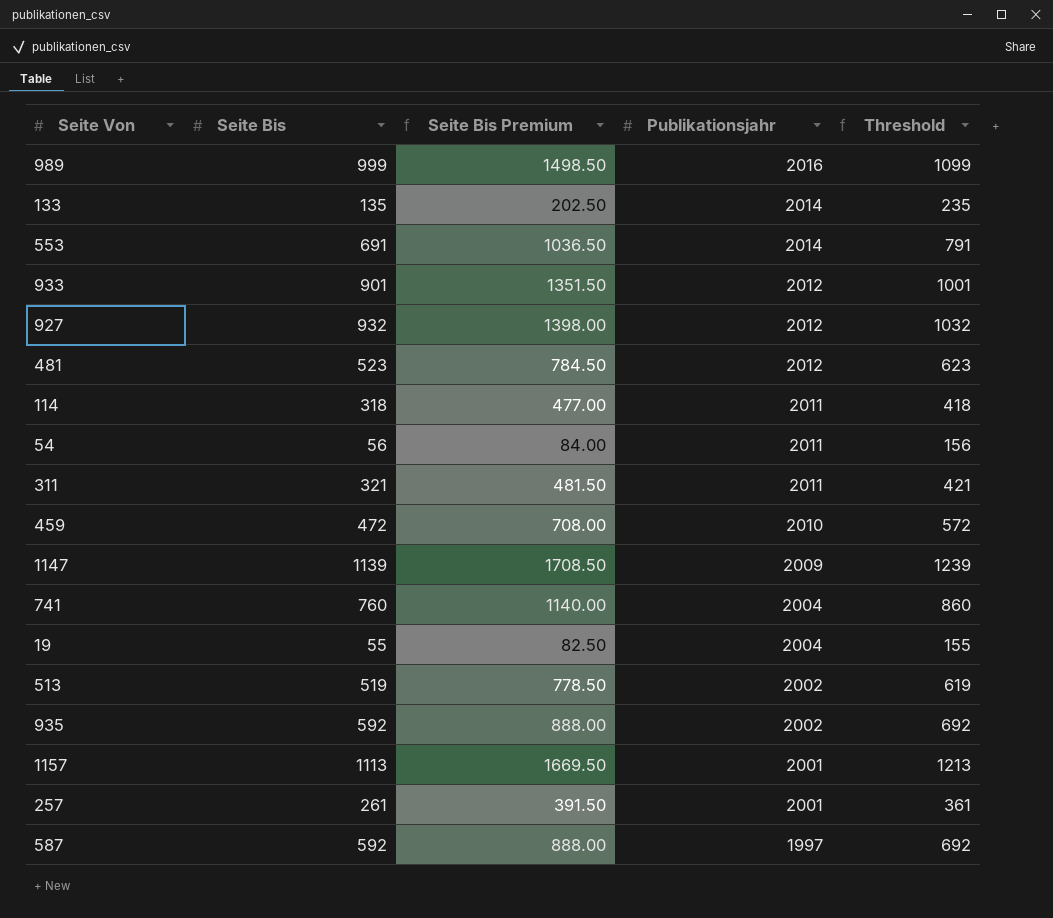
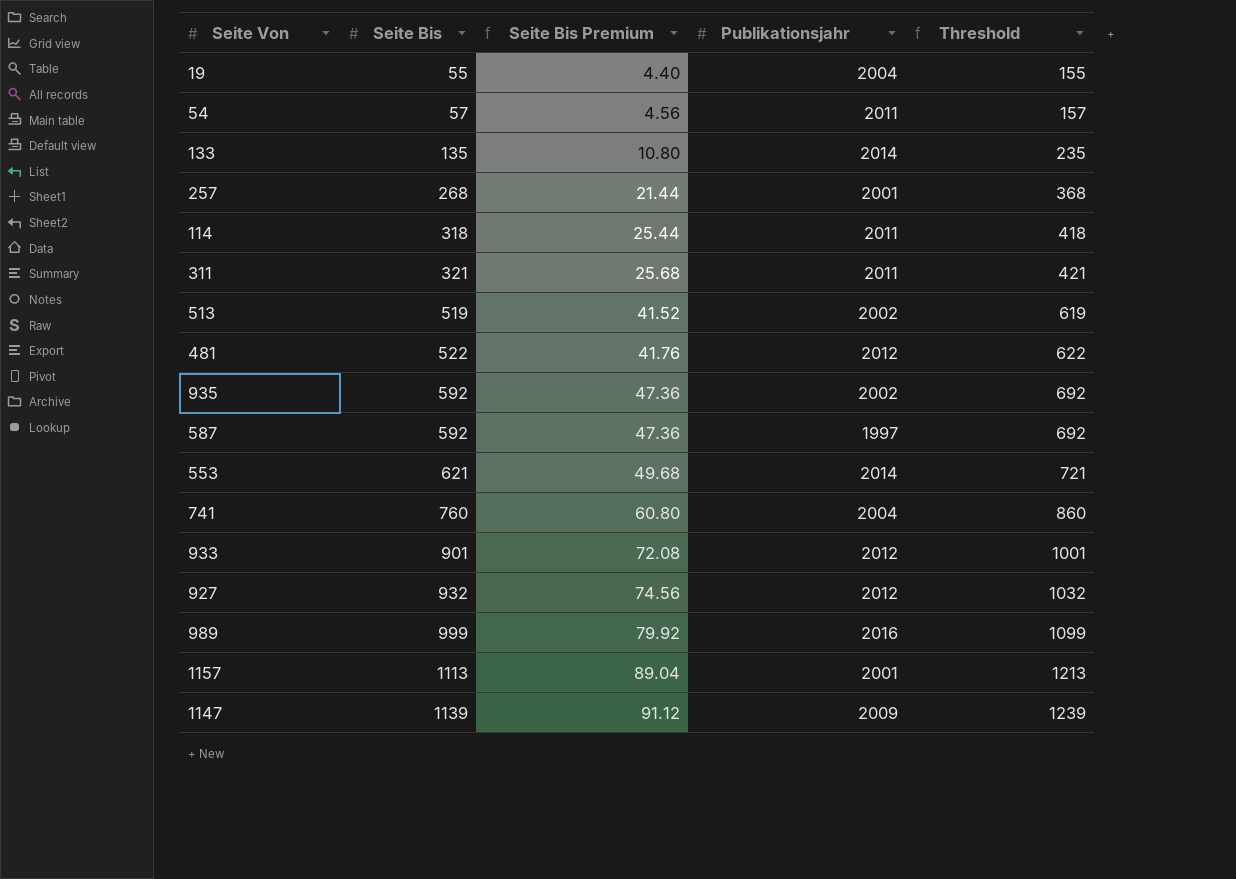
row order: Publikationsjahr descending -> Seite Bis ascending
column Seite Bis Premium | formula: [Seite Bis] * 1.5 -> [Seite Bis] * 0.08
row 459: 472 | 708.00 | 2010 | 572 -> none
54 | Seite Bis: 56 -> 57
54 | Threshold: 156 -> 157
257 | Seite Bis: 261 -> 268
257 | Threshold: 361 -> 368
481 | Seite Bis: 523 -> 522
481 | Threshold: 623 -> 622
553 | Seite Bis: 691 -> 621
553 | Threshold: 791 -> 721

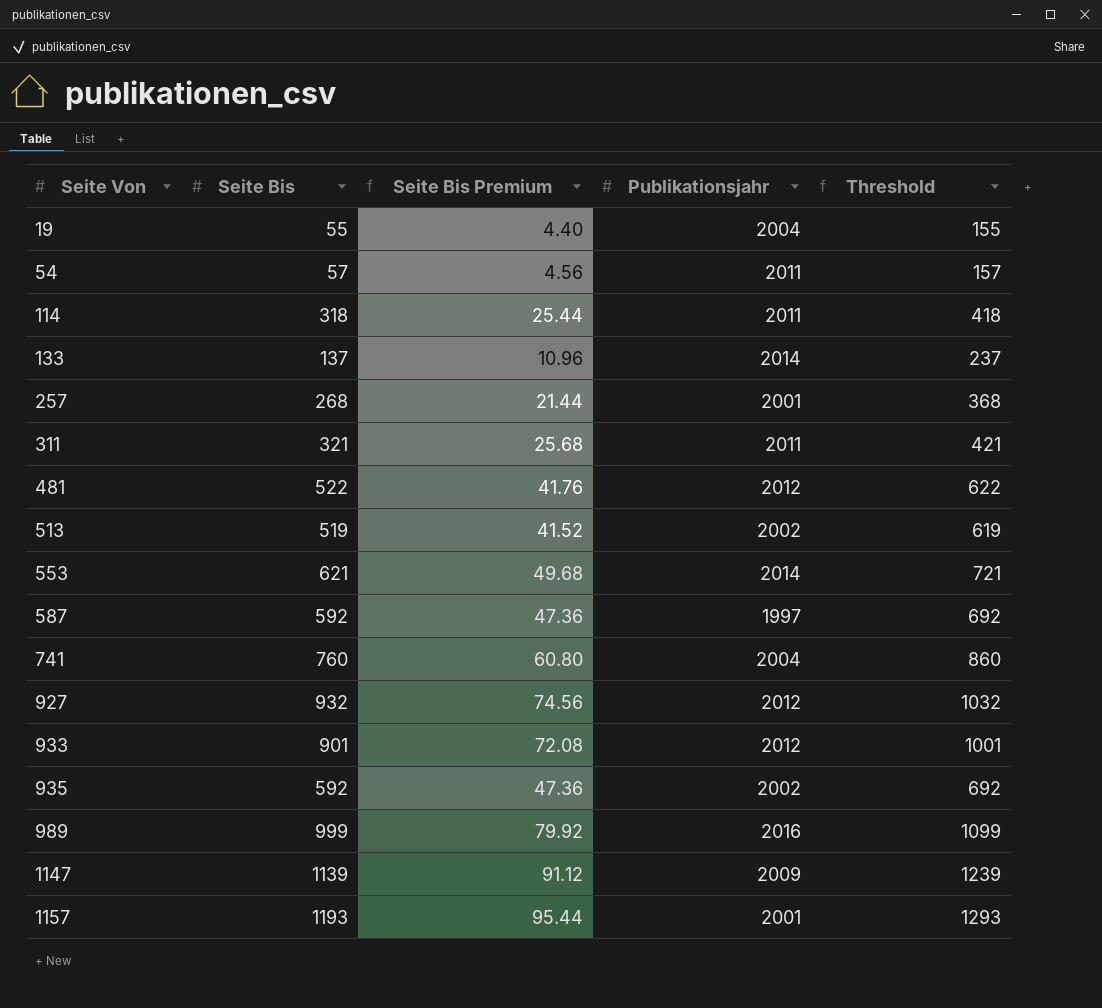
row order: Seite Bis ascending -> Seite Von ascending
133 | Seite Bis: 135 -> 137
133 | Seite Bis Premium: 10.80 -> 10.96
133 | Threshold: 235 -> 237
1157 | Seite Bis: 1113 -> 1193
1157 | Seite Bis Premium: 89.04 -> 95.44
1157 | Threshold: 1213 -> 1293

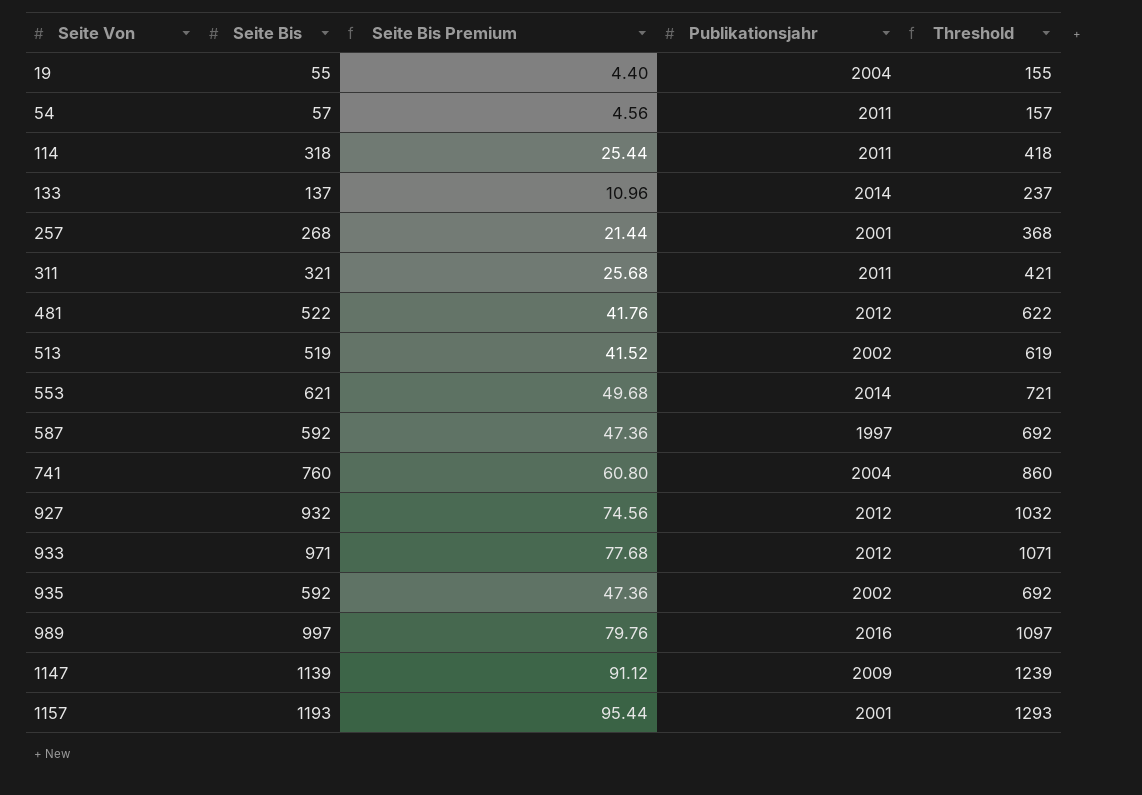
933 | Seite Bis: 901 -> 971
933 | Seite Bis Premium: 72.08 -> 77.68
933 | Threshold: 1001 -> 1071
989 | Seite Bis: 999 -> 997
989 | Seite Bis Premium: 79.92 -> 79.76
989 | Threshold: 1099 -> 1097

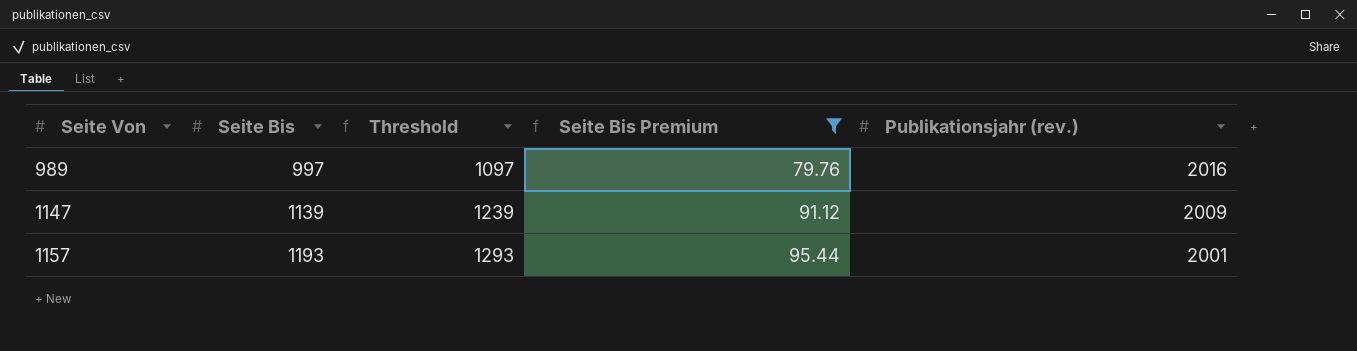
filter: none -> Seite Bis Premium >= 79.76
column Threshold | position: 5 -> 3
column name: Publikationsjahr -> Publikationsjahr (rev.)

